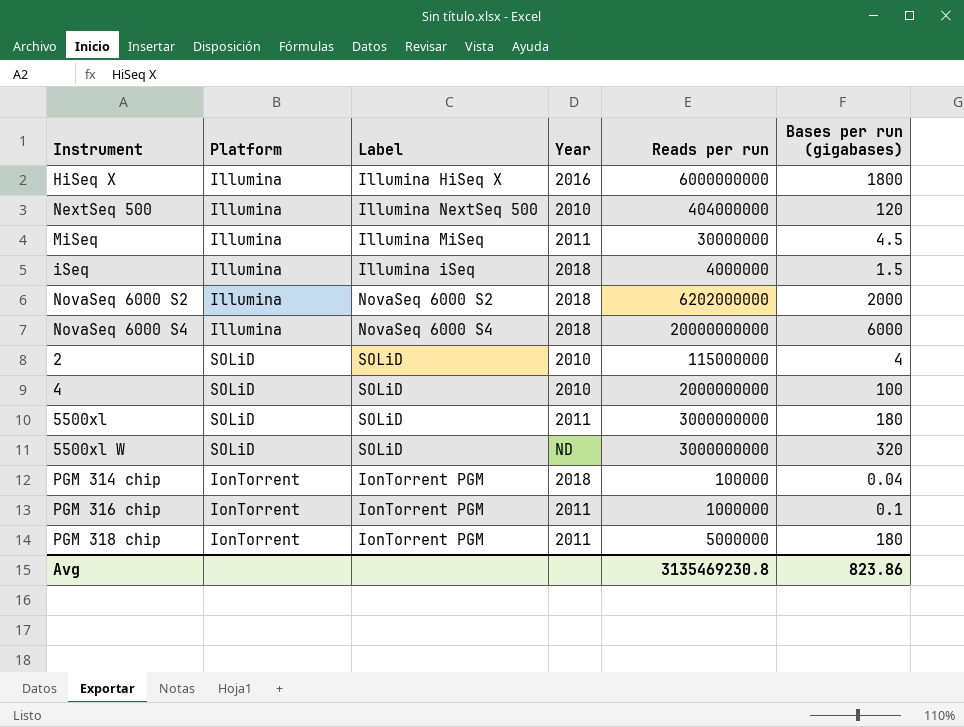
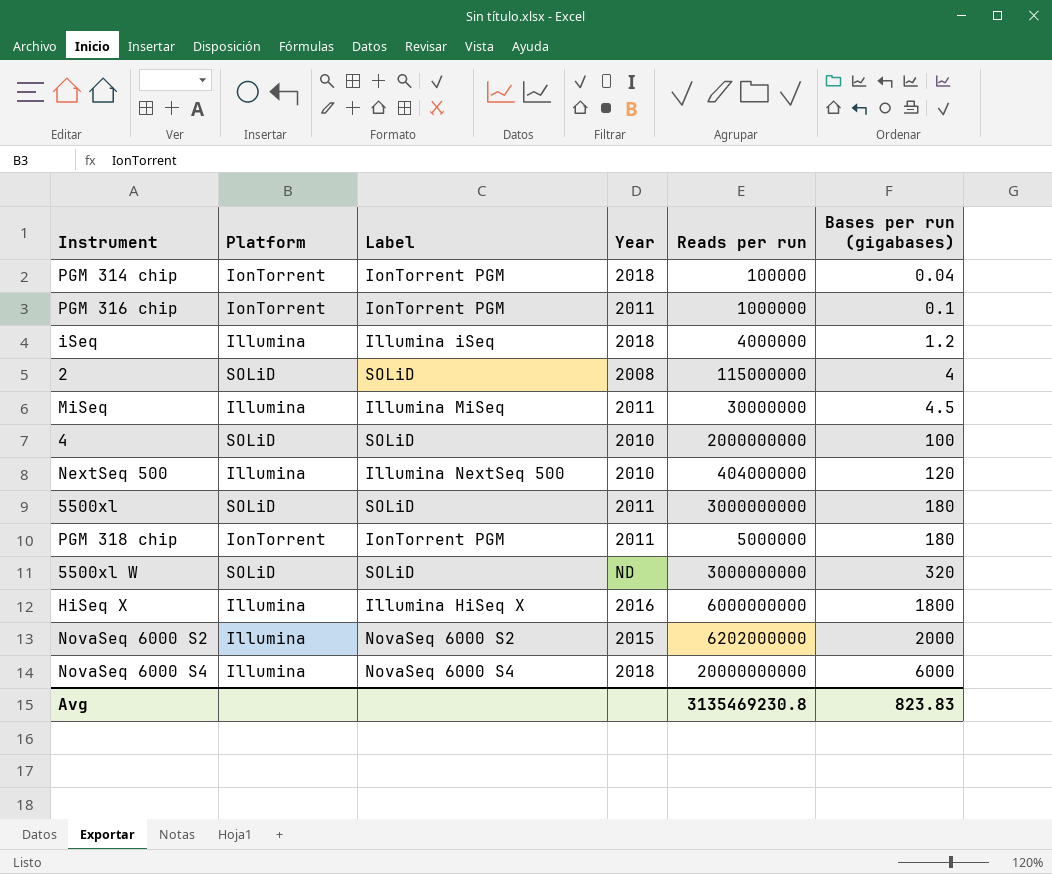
row order: none -> Bases per run (gigabases) ascending
iSeq | Bases per run (gigabases): 1.5 -> 1.2
2 | Year: 2010 -> 2008
NovaSeq 6000 S2 | Year: 2018 -> 2015
Avg | Bases per run (gigabases): 823.86 -> 823.83

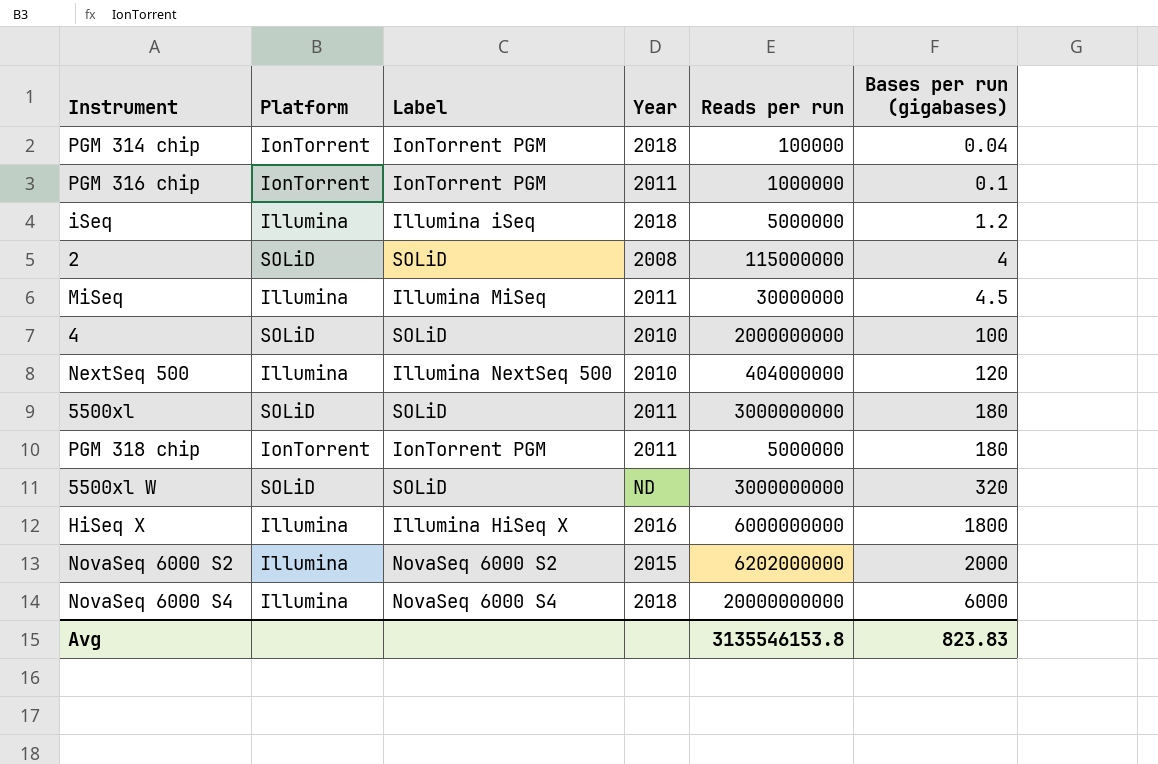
iSeq | Reads per run: 4000000 -> 5000000
Avg | Reads per run: 3135469230.8 -> 3135546153.8

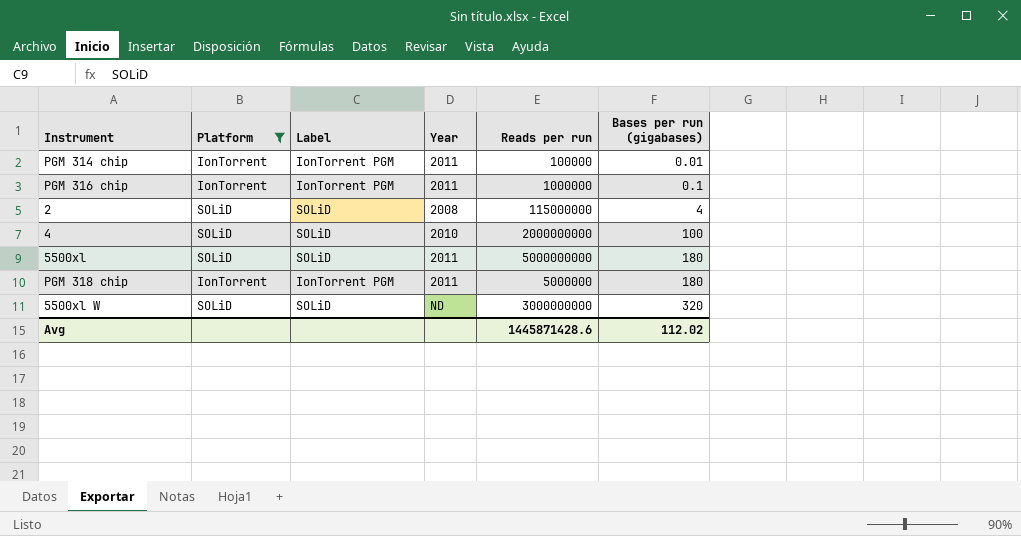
filter: none -> Platform != Illumina
PGM 314 chip | Year: 2018 -> 2011
PGM 314 chip | Bases per run (gigabases): 0.04 -> 0.01
5500xl | Reads per run: 3000000000 -> 5000000000
Avg | Reads per run: 3135546153.8 -> 1445871428.6
Avg | Bases per run (gigabases): 823.83 -> 112.02

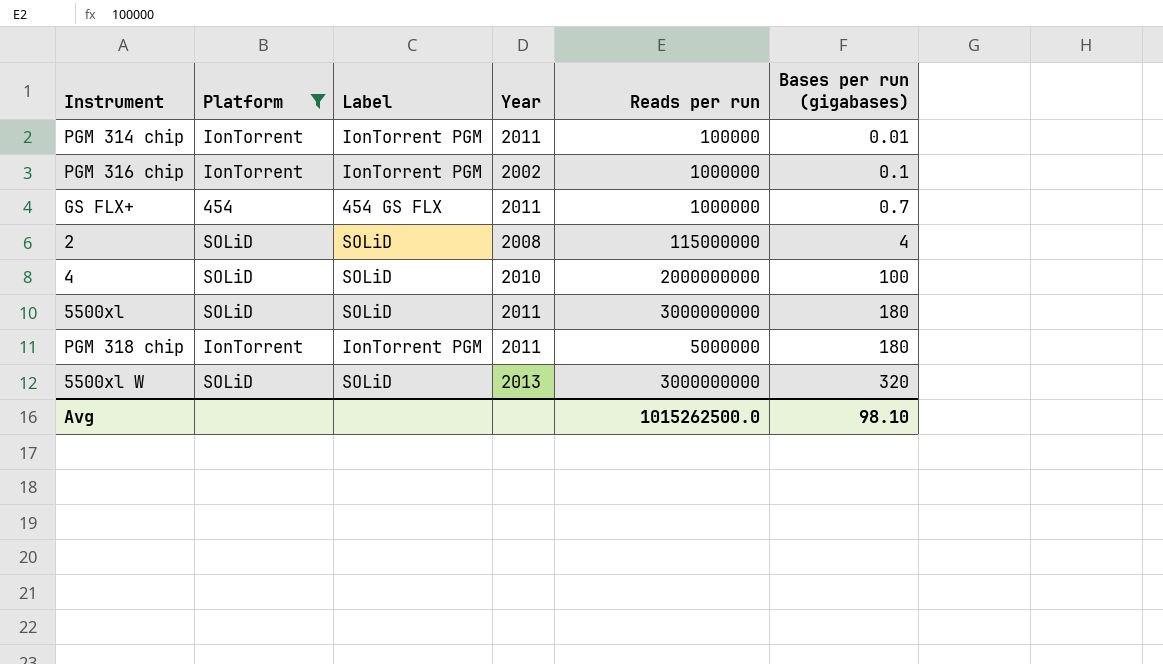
PGM 316 chip | Year: 2011 -> 2002
row GS FLX+: none -> 454 | 454 GS FLX | 2011 | 1000000 | 0.7
5500xl | Reads per run: 5000000000 -> 3000000000
5500xl W | Year: ND -> 2013
Avg | Reads per run: 1445871428.6 -> 1015262500.0
Avg | Bases per run (gigabases): 112.02 -> 98.10

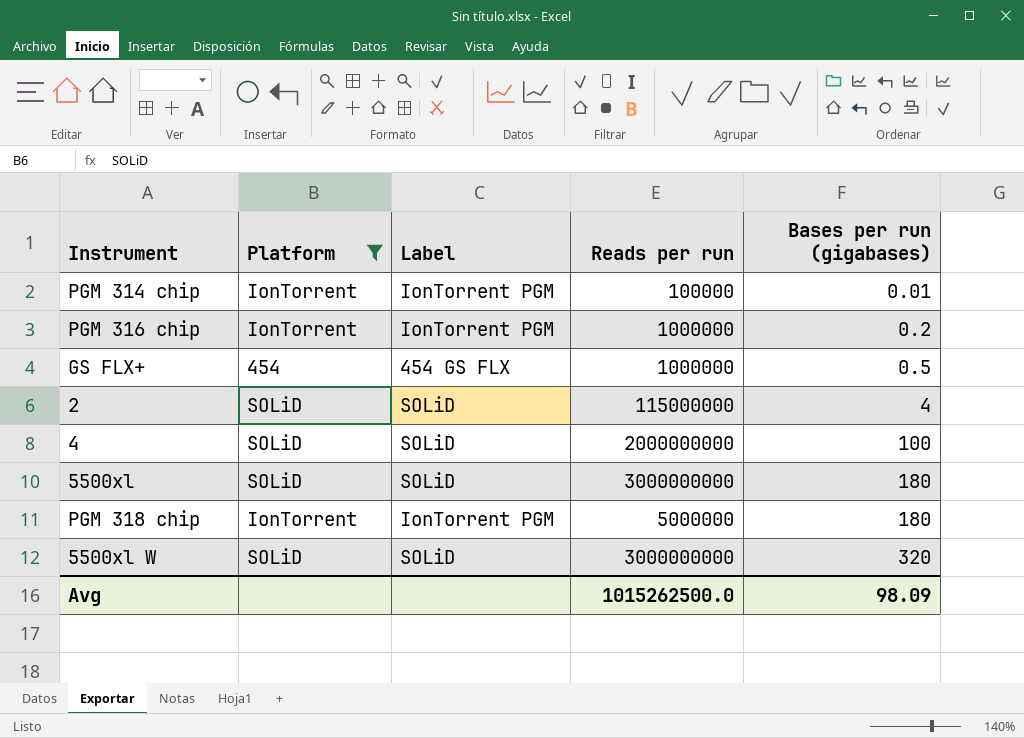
column Year | position: 4 -> none
PGM 316 chip | Bases per run (gigabases): 0.1 -> 0.2
GS FLX+ | Bases per run (gigabases): 0.7 -> 0.5
Avg | Bases per run (gigabases): 98.10 -> 98.09

